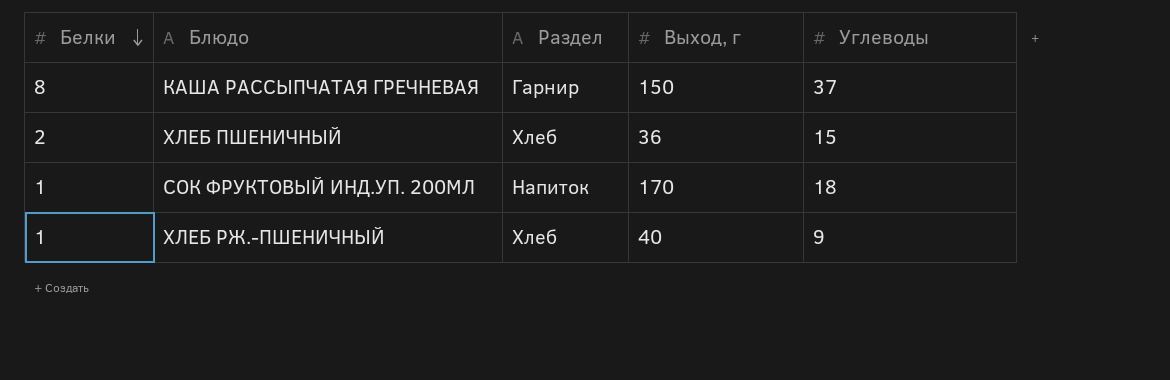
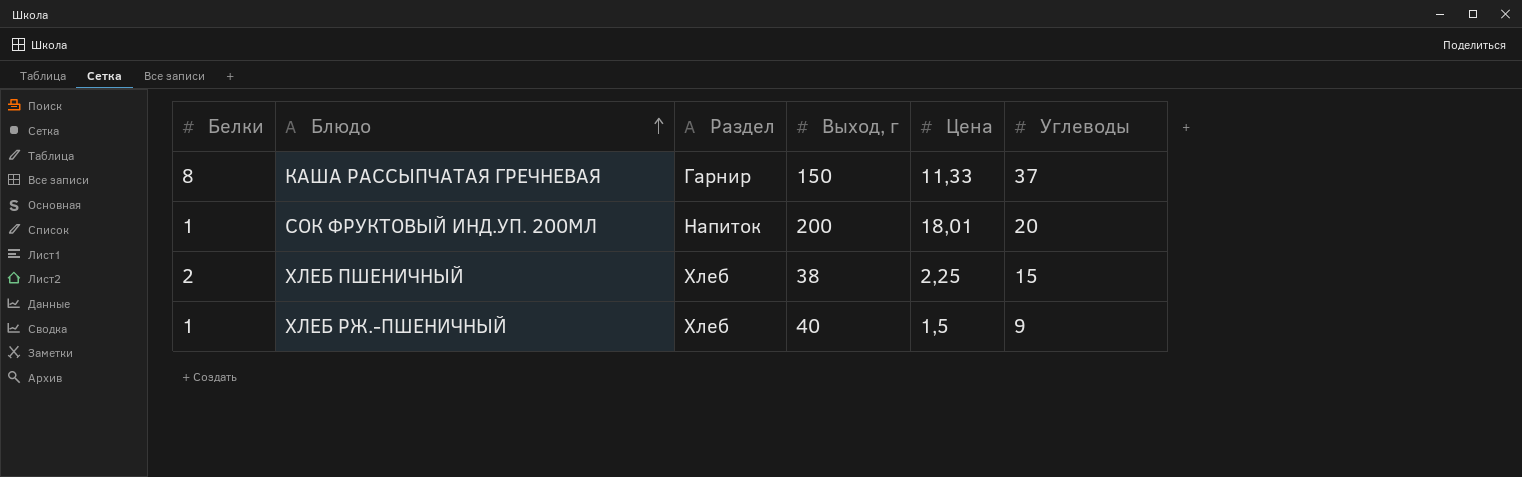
row order: Белки descending -> Блюдо ascending
column Цена | position: none -> 5
СОК ФРУКТОВЫЙ ИНД.УП. 200МЛ | Выход, г: 170 -> 200
СОК ФРУКТОВЫЙ ИНД.УП. 200МЛ | Углеводы: 18 -> 20
ХЛЕБ ПШЕНИЧНЫЙ | Выход, г: 36 -> 38

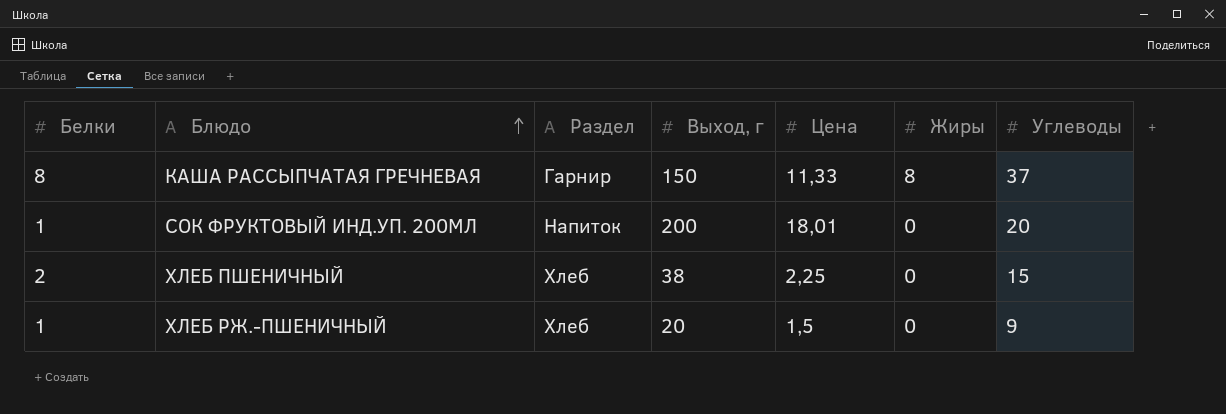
column Жиры | position: none -> 6
ХЛЕБ РЖ.-ПШЕНИЧНЫЙ | Выход, г: 40 -> 20

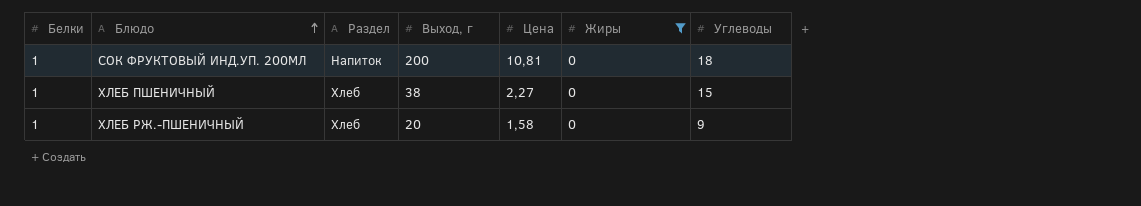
filter: none -> Жиры = 0
СОК ФРУКТОВЫЙ ИНД.УП. 200МЛ | Цена: 18,01 -> 10,81
СОК ФРУКТОВЫЙ ИНД.УП. 200МЛ | Углеводы: 20 -> 18
ХЛЕБ ПШЕНИЧНЫЙ | Белки: 2 -> 1
ХЛЕБ ПШЕНИЧНЫЙ | Цена: 2,25 -> 2,27
ХЛЕБ РЖ.-ПШЕНИЧНЫЙ | Цена: 1,5 -> 1,58

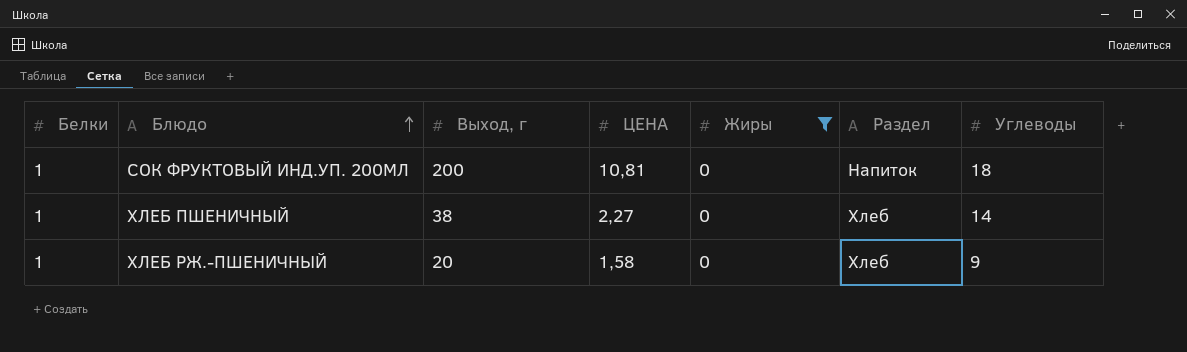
column name: Цена -> ЦЕНА
column Раздел | position: 3 -> 6
ХЛЕБ ПШЕНИЧНЫЙ | Углеводы: 15 -> 14

